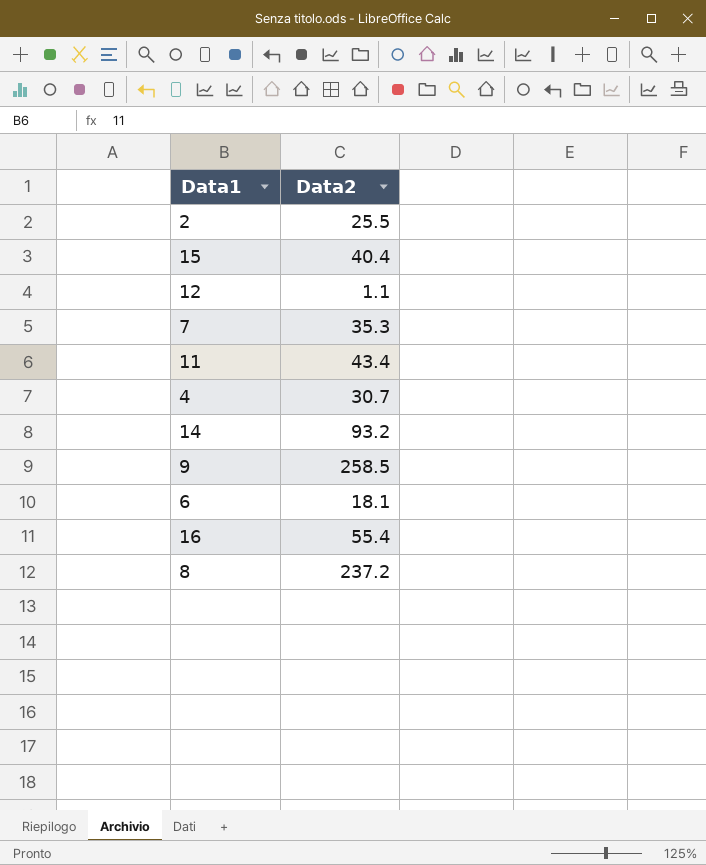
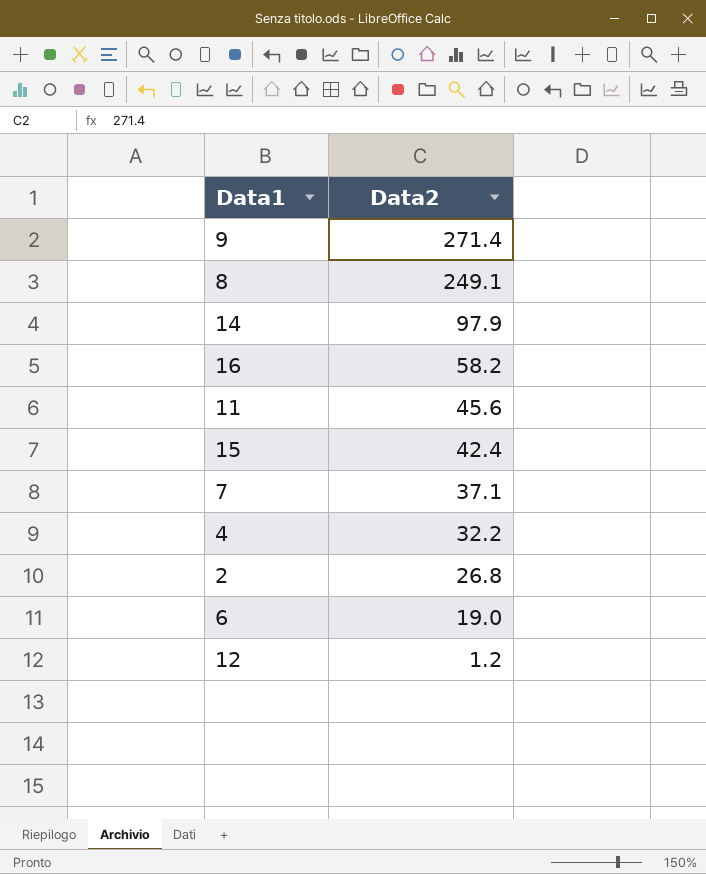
row order: none -> Data2 descending
9 | Data2: 258.5 -> 271.4
8 | Data2: 237.2 -> 249.1
14 | Data2: 93.2 -> 97.9
16 | Data2: 55.4 -> 58.2
11 | Data2: 43.4 -> 45.6
15 | Data2: 40.4 -> 42.4
7 | Data2: 35.3 -> 37.1
4 | Data2: 30.7 -> 32.2
2 | Data2: 25.5 -> 26.8
6 | Data2: 18.1 -> 19.0
12 | Data2: 1.1 -> 1.2

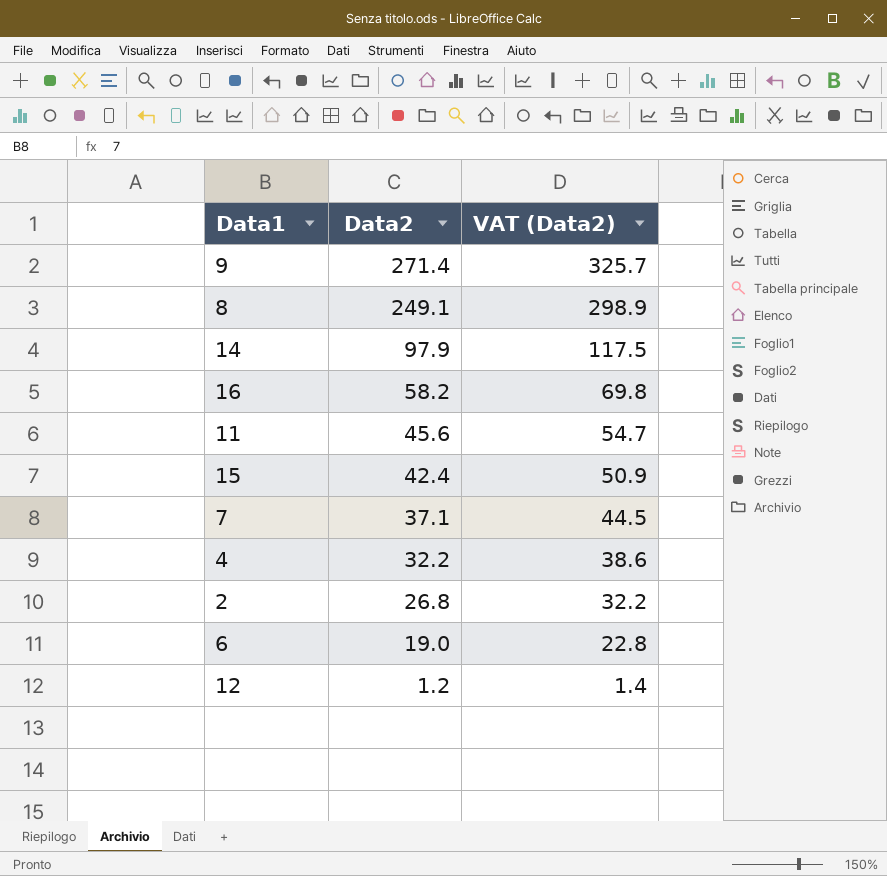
column VAT (Data2) | formula: none -> [Data2] * 1.2

